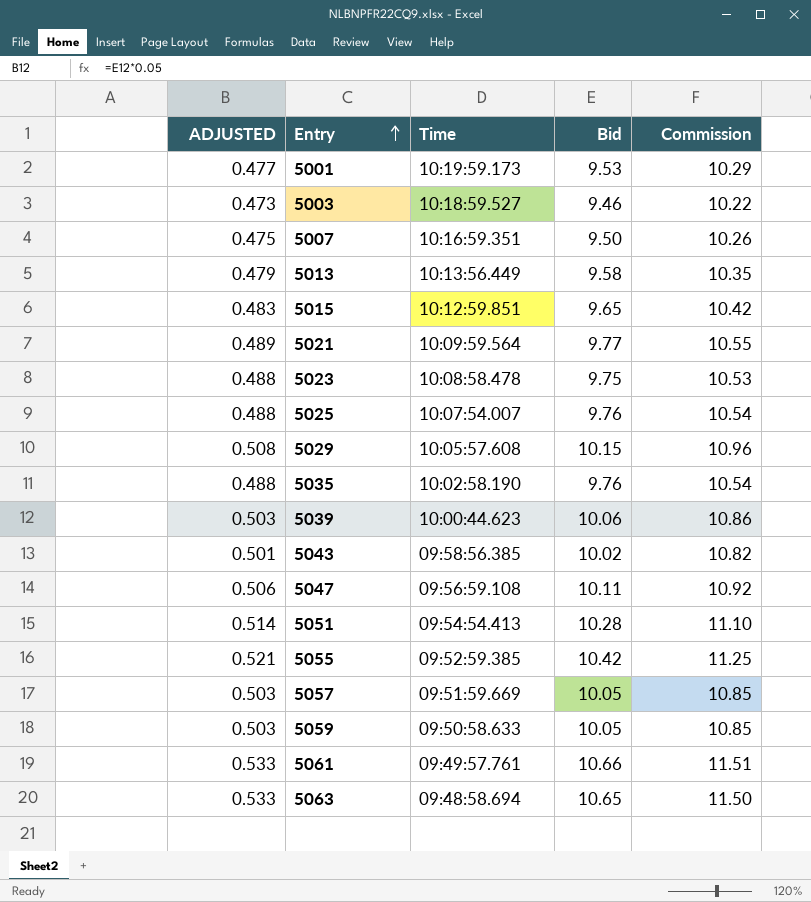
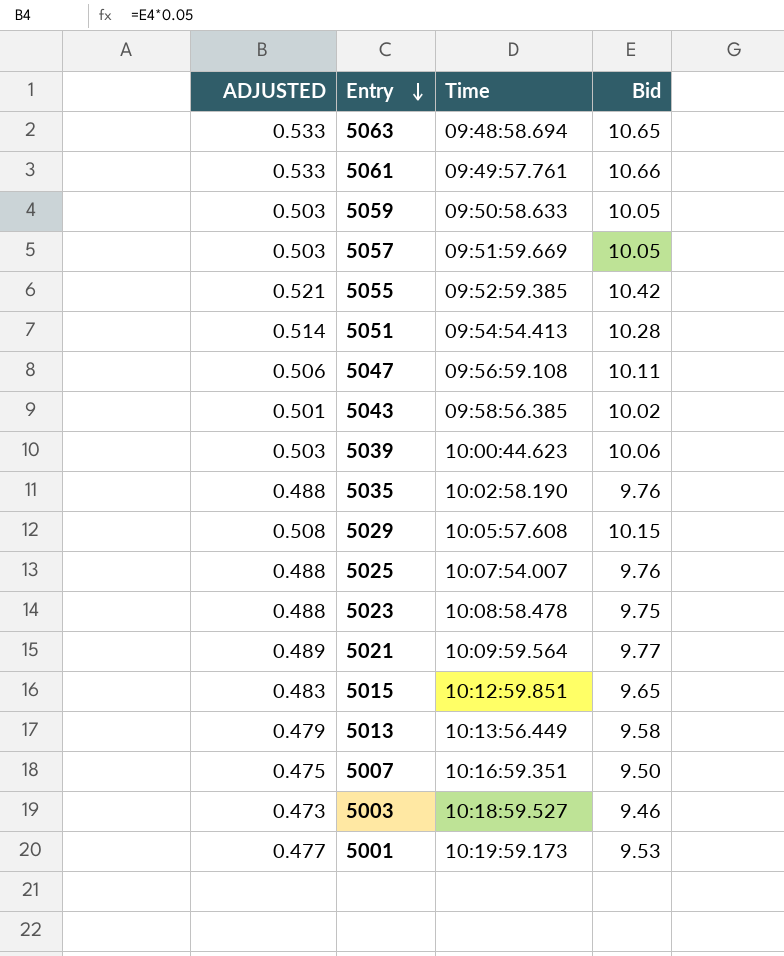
row order: Entry ascending -> Entry descending
column Commission | formula: [Bid] * 1.08 -> none

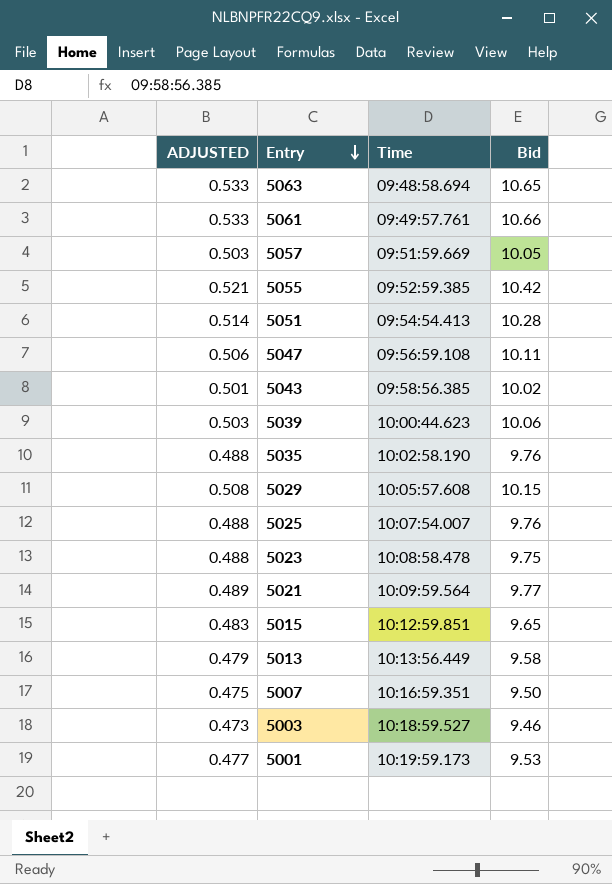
row 5059: 0.503 | 09:50:58.633 | 10.05 -> none

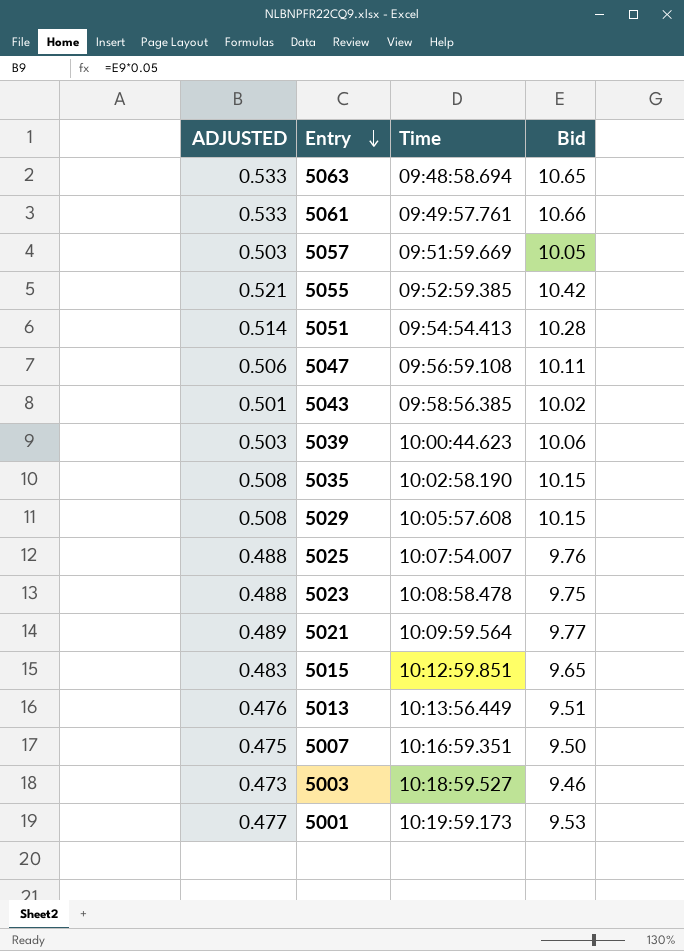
5035 | ADJUSTED: 0.488 -> 0.508
5035 | Bid: 9.76 -> 10.15
5013 | ADJUSTED: 0.479 -> 0.476
5013 | Bid: 9.58 -> 9.51

